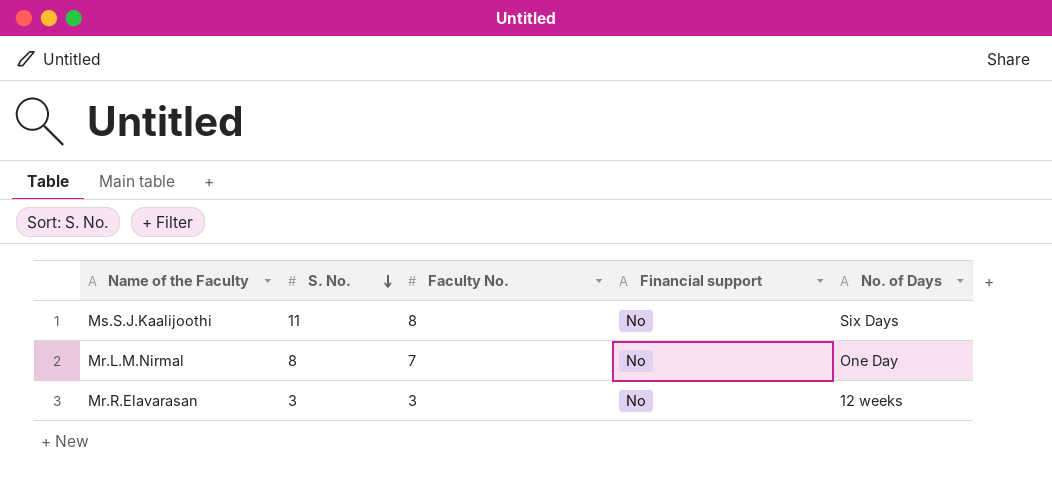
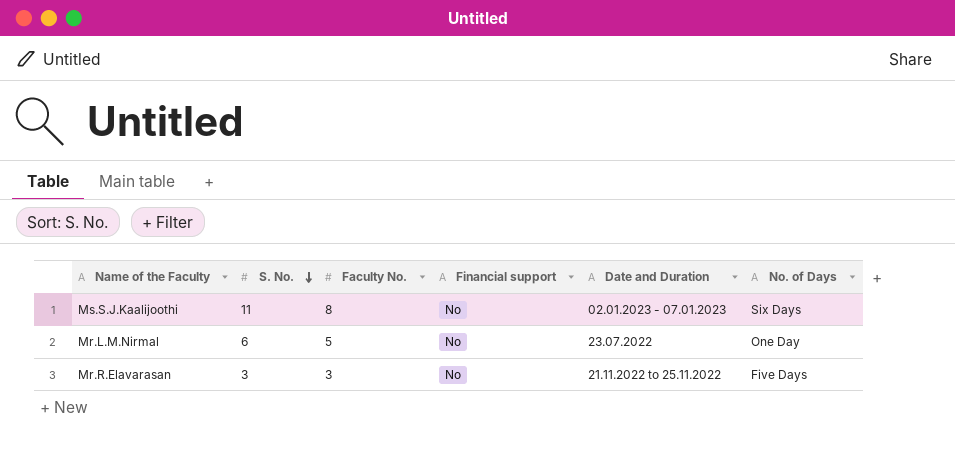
column Date and Duration | position: none -> 5
Mr.L.M.Nirmal | S. No.: 8 -> 6
Mr.L.M.Nirmal | Faculty No.: 7 -> 5
Mr.R.Elavarasan | No. of Days: 12 weeks -> Five Days

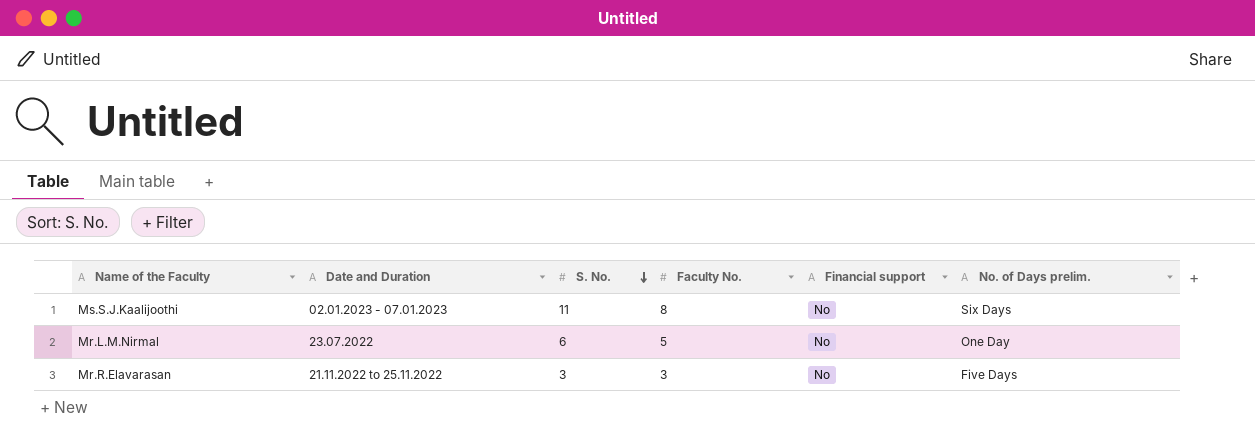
column Date and Duration | position: 5 -> 2
column name: No. of Days -> No. of Days prelim.

